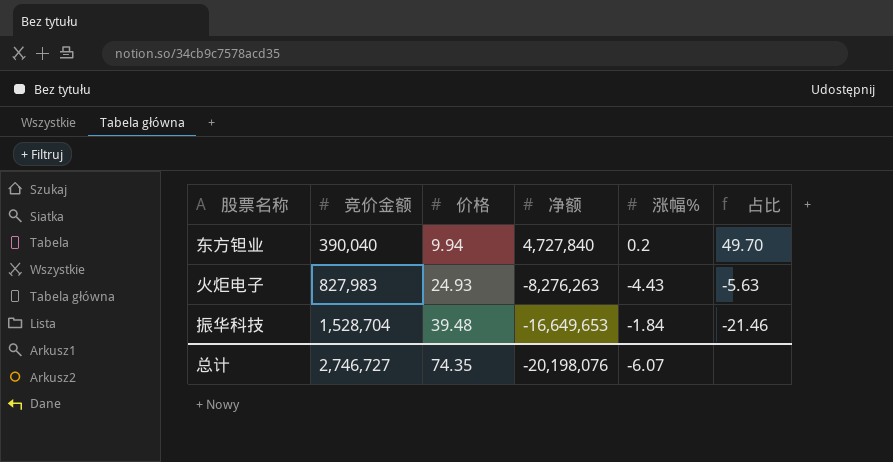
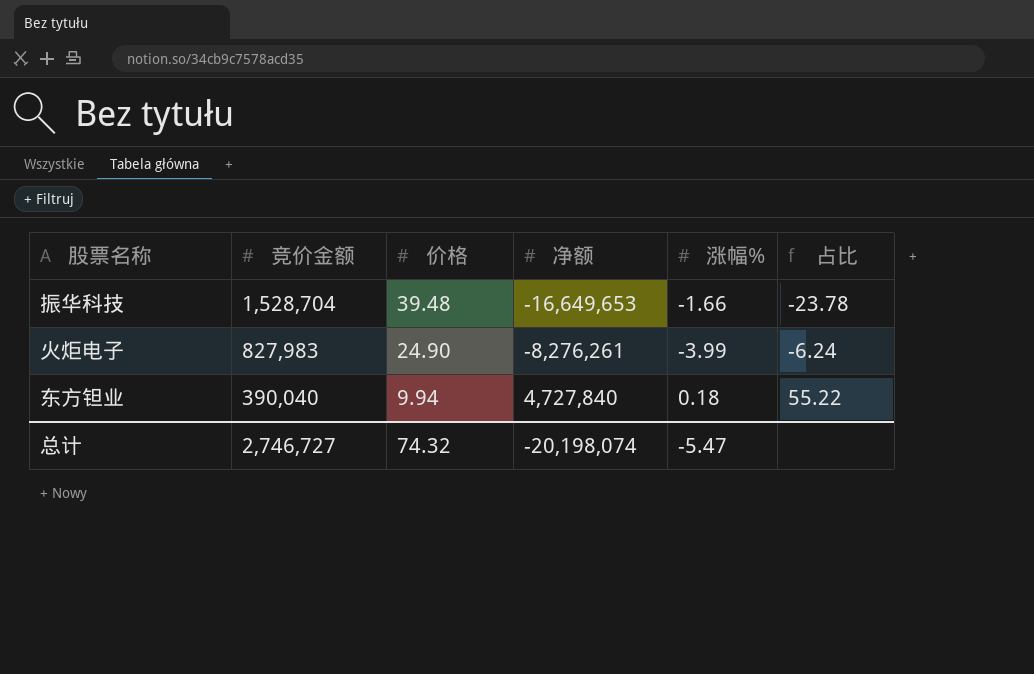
row order: 竞价金额 ascending -> 竞价金额 descending
振华科技 | 涨幅%: -1.84 -> -1.66
振华科技 | 占比: -21.46 -> -23.78
火炬电子 | 价格: 24.93 -> 24.90
火炬电子 | 净额: -8,276,263 -> -8,276,261
火炬电子 | 涨幅%: -4.43 -> -3.99
火炬电子 | 占比: -5.63 -> -6.24
东方钽业 | 涨幅%: 0.2 -> 0.18
东方钽业 | 占比: 49.70 -> 55.22
总计 | 价格: 74.35 -> 74.32
总计 | 净额: -20,198,076 -> -20,198,074
总计 | 涨幅%: -6.07 -> -5.47

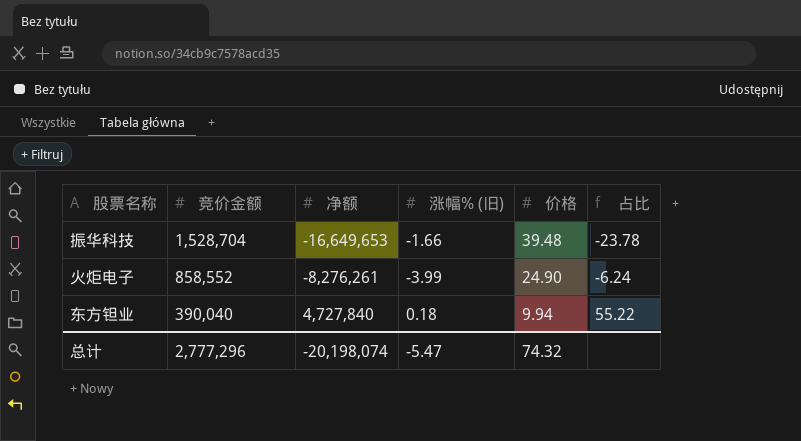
column name: 涨幅% -> 涨幅% (旧)
column 价格 | position: 3 -> 5
火炬电子 | 竞价金额: 827,983 -> 858,552
总计 | 竞价金额: 2,746,727 -> 2,777,296

